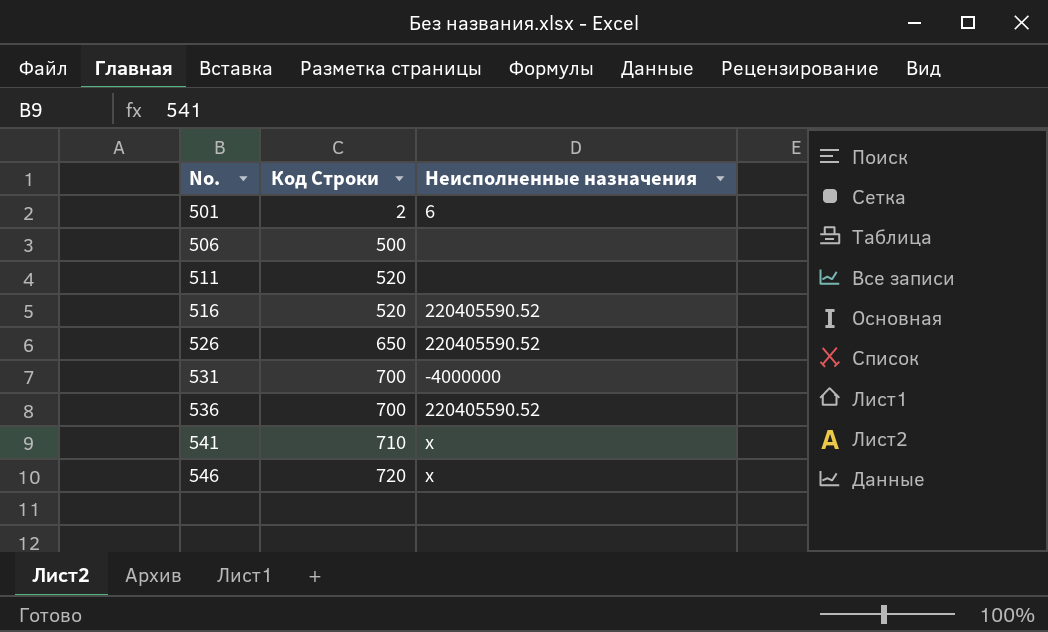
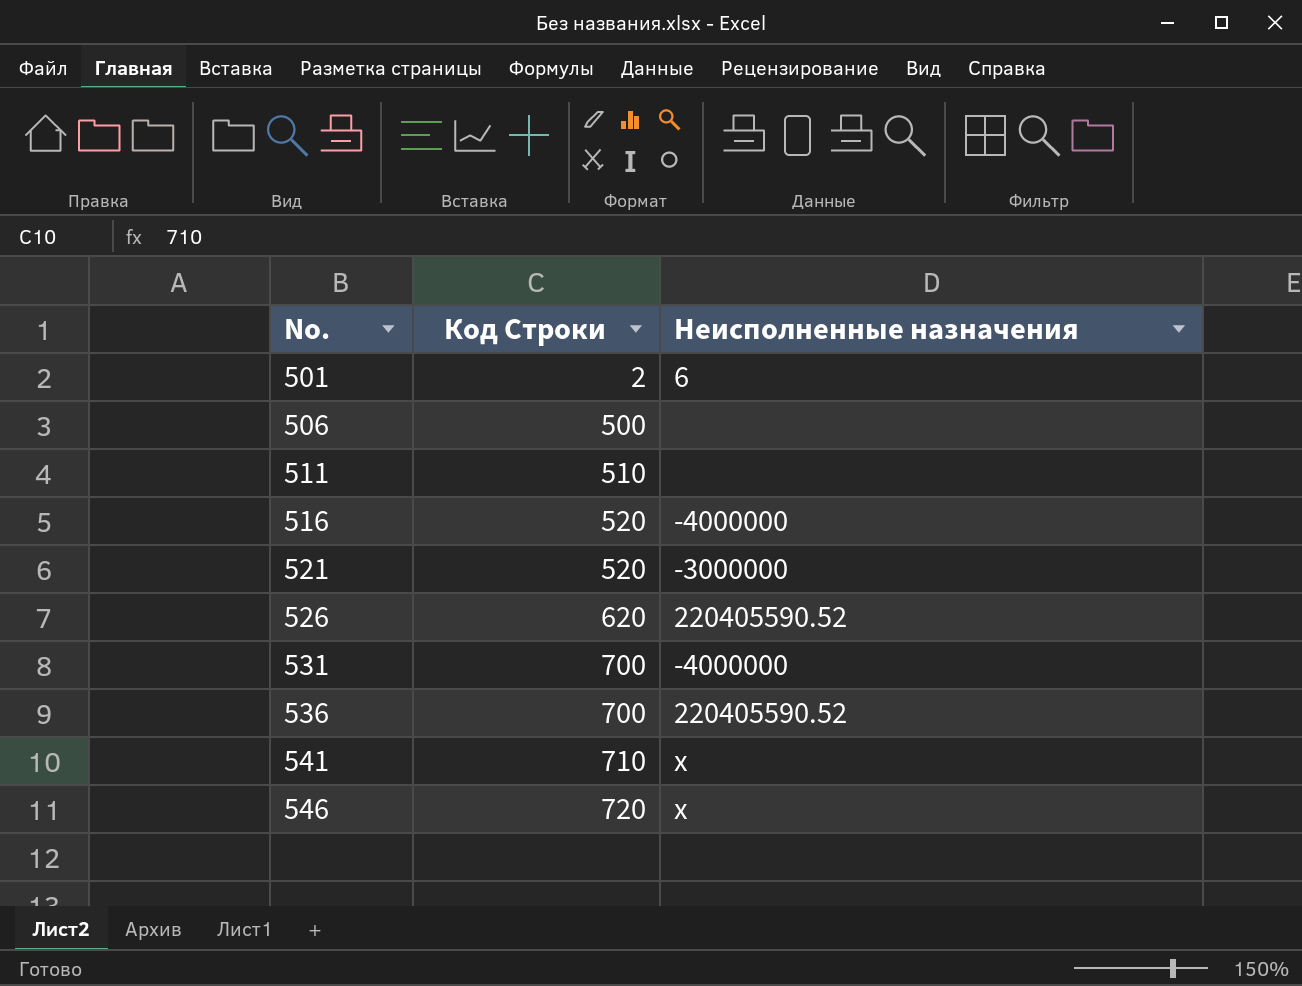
511 | Код Строки: 520 -> 510
516 | Неисполненные назначения: 220405590.52 -> -4000000
row 521: none -> 520 | -3000000
526 | Код Строки: 650 -> 620

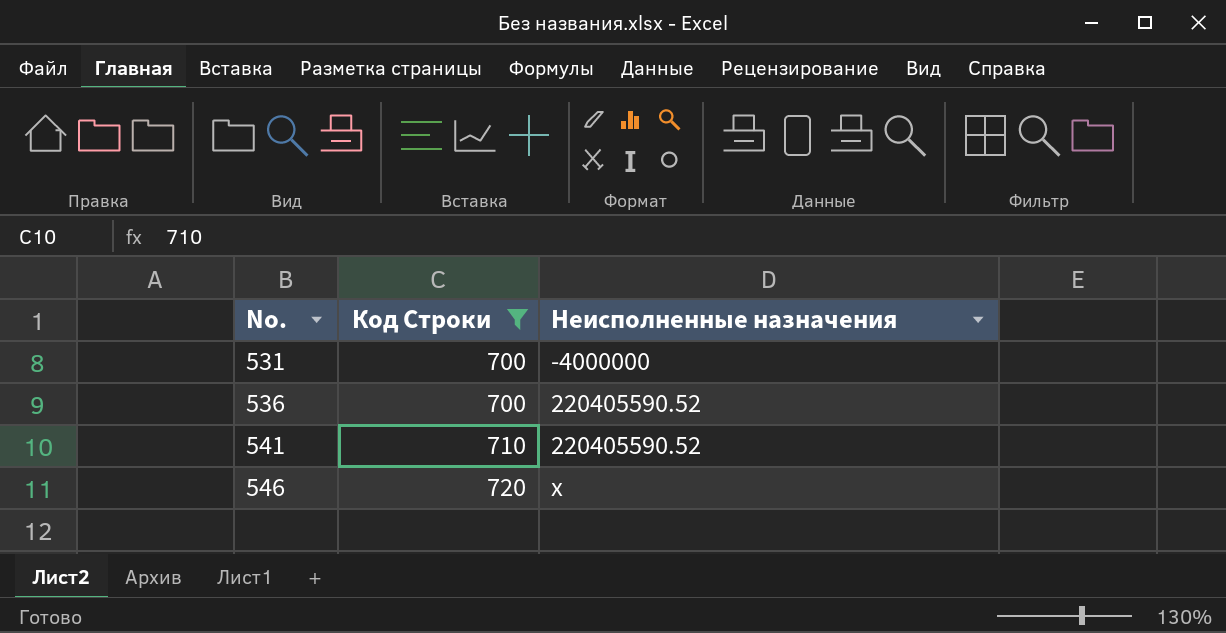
filter: none -> Код Строки >= 700
541 | Неисполненные назначения: x -> 220405590.52

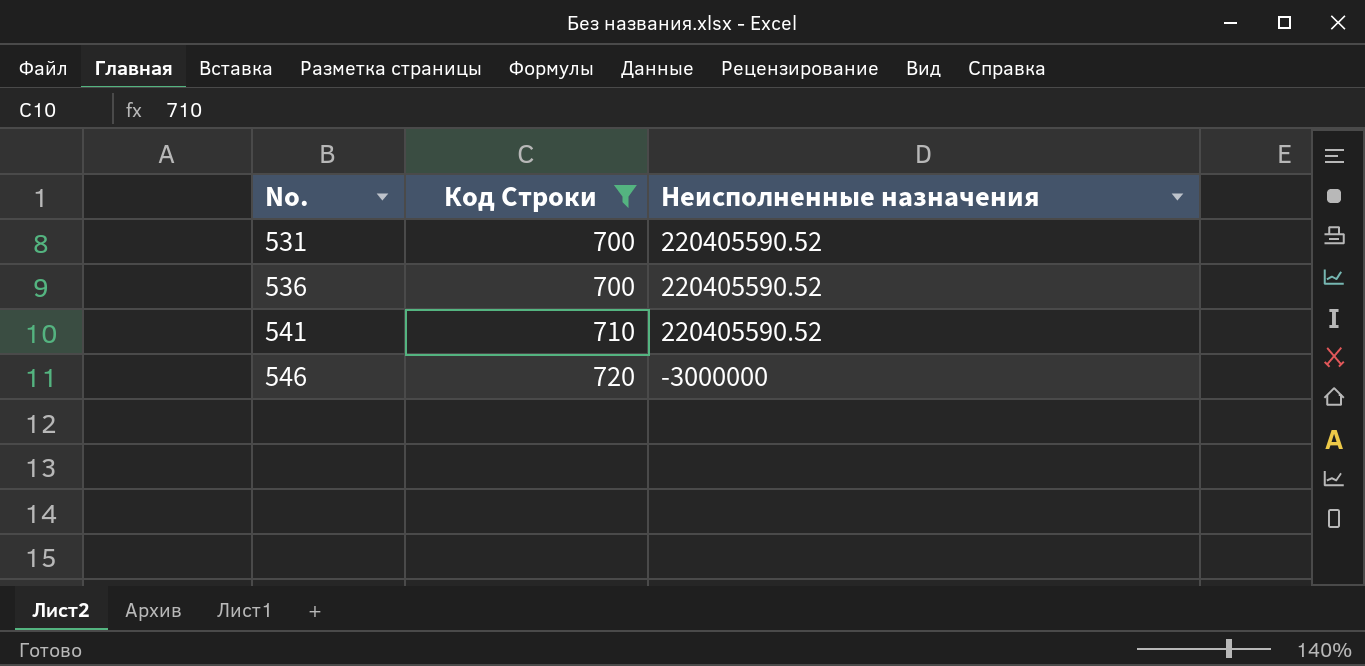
531 | Неисполненные назначения: -4000000 -> 220405590.52
546 | Неисполненные назначения: x -> -3000000

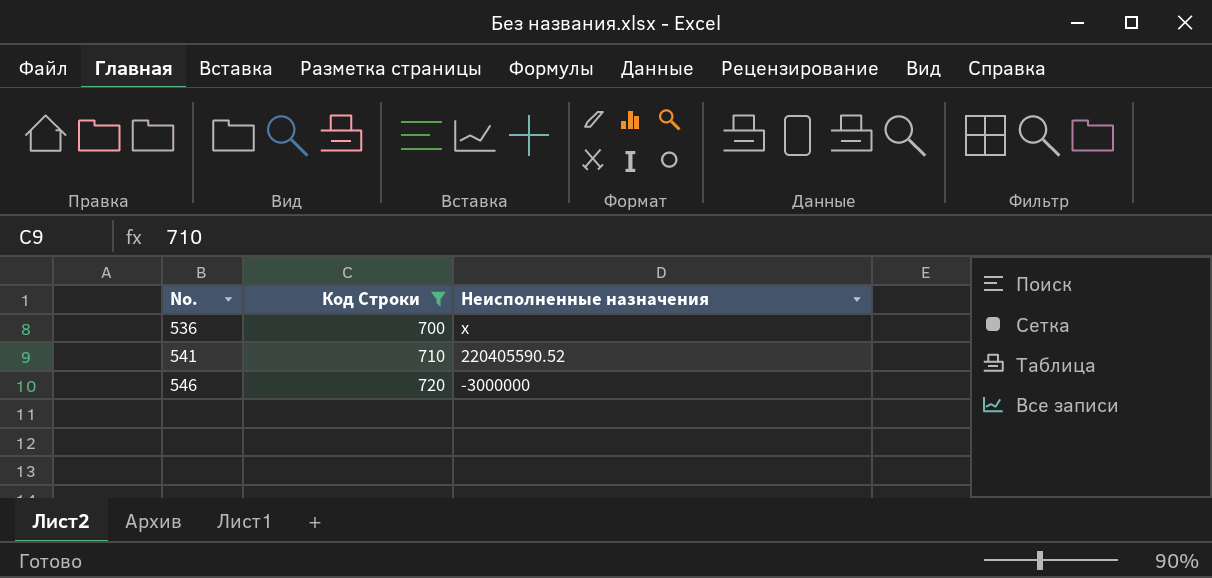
row 531: 700 | 220405590.52 -> none
536 | Неисполненные назначения: 220405590.52 -> x

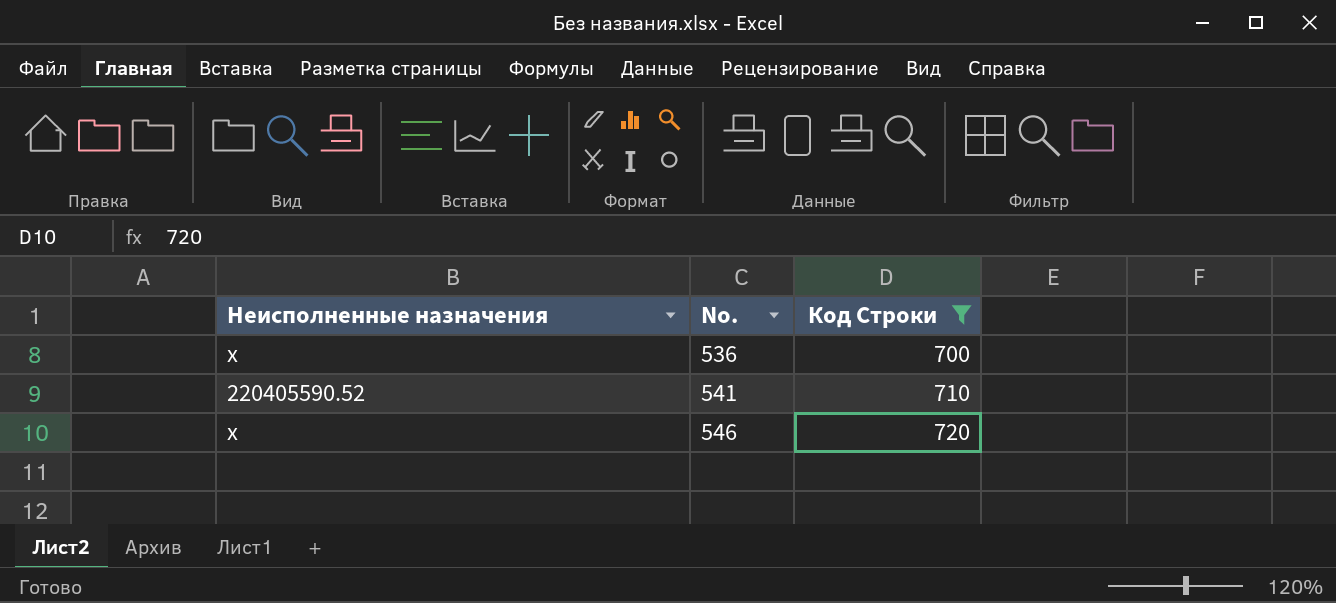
column Неисполненные назначения | position: 3 -> 1
546 | Неисполненные назначения: -3000000 -> x

